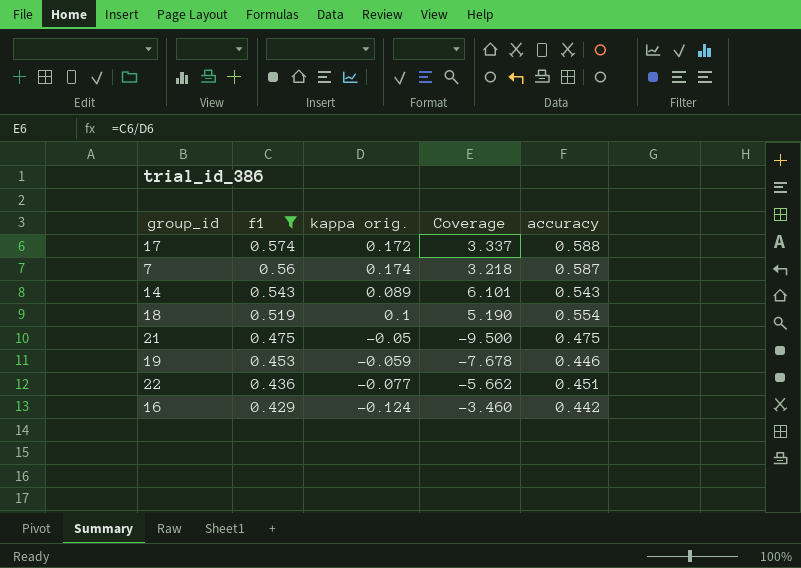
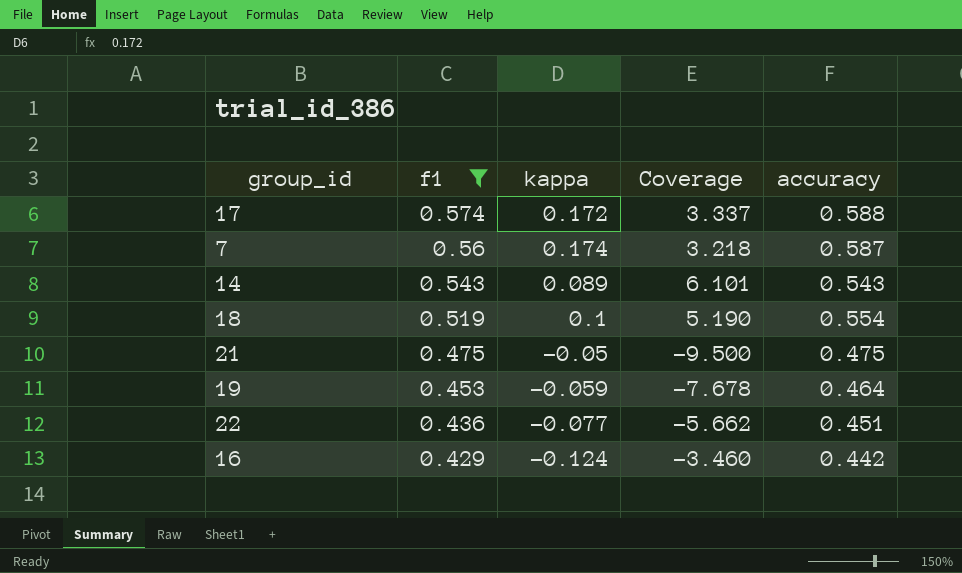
column name: kappa orig. -> kappa
19 | accuracy: 0.446 -> 0.464

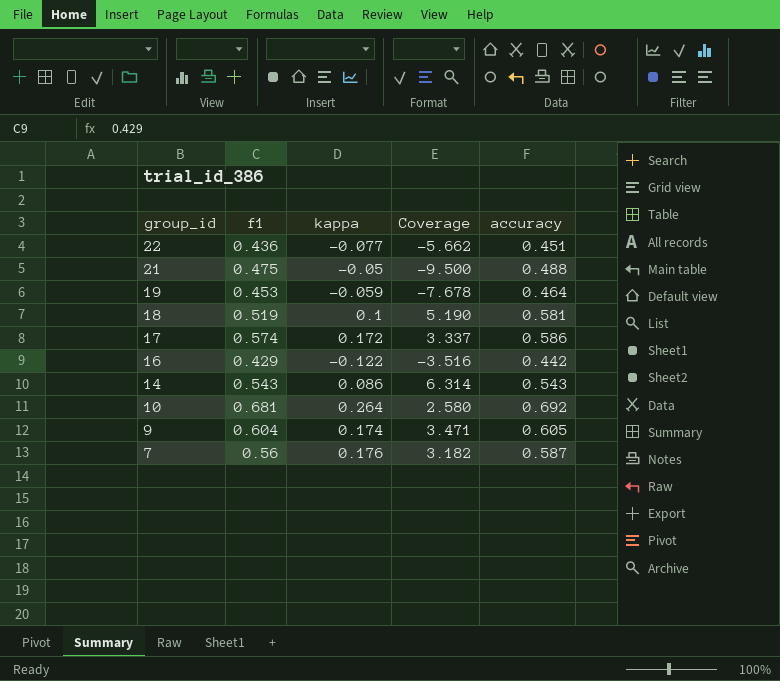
filter: f1 <= 0.574 -> none
row order: f1 descending -> group_id descending
21 | accuracy: 0.475 -> 0.488
18 | accuracy: 0.554 -> 0.581
17 | accuracy: 0.588 -> 0.586
16 | kappa: -0.124 -> -0.122
16 | Coverage: -3.460 -> -3.516
14 | kappa: 0.089 -> 0.086
14 | Coverage: 6.101 -> 6.314
7 | kappa: 0.174 -> 0.176
7 | Coverage: 3.218 -> 3.182

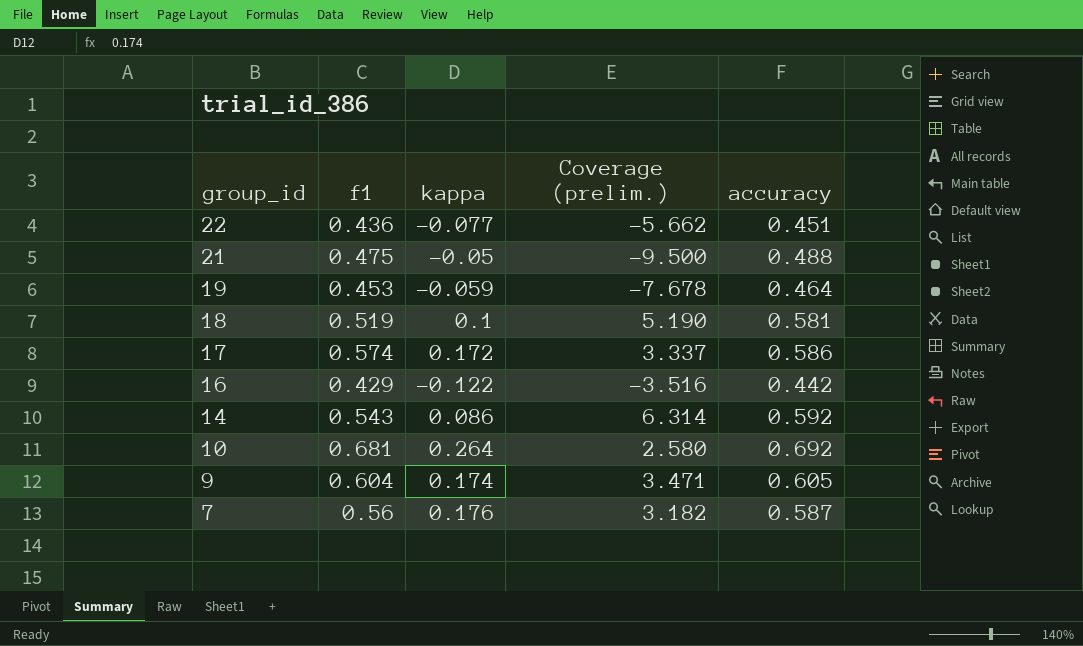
column name: Coverage -> Coverage (prelim.)
14 | accuracy: 0.543 -> 0.592

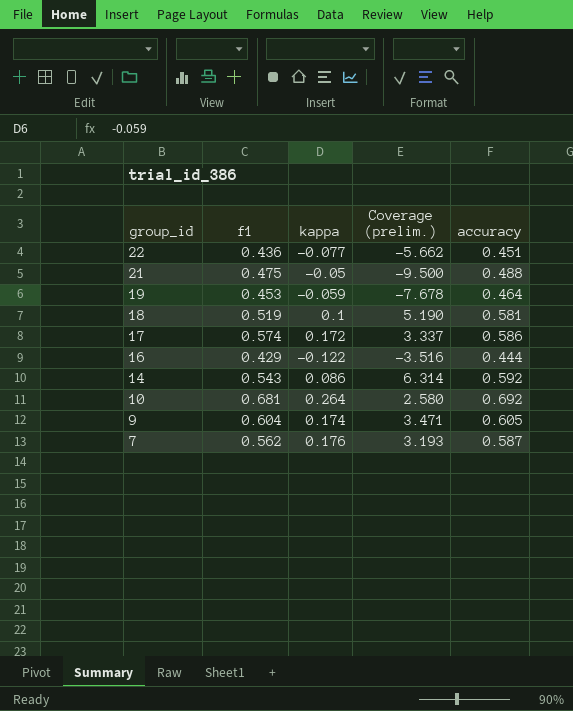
16 | accuracy: 0.442 -> 0.444
7 | f1: 0.56 -> 0.562
7 | Coverage (prelim.): 3.182 -> 3.193

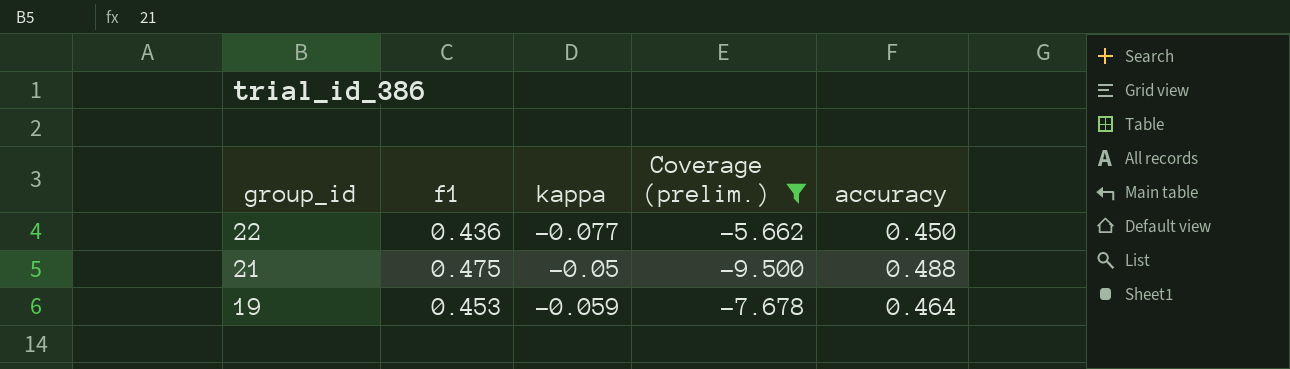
filter: none -> Coverage (prelim.) <= -5.662
22 | accuracy: 0.451 -> 0.450

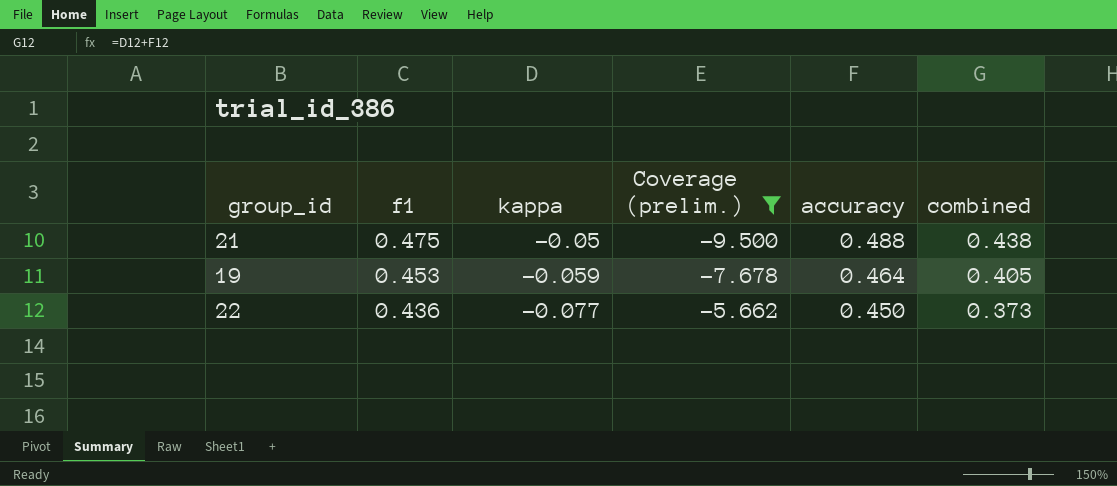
row order: group_id descending -> f1 descending
column combined | formula: none -> [kappa] + [accuracy]

